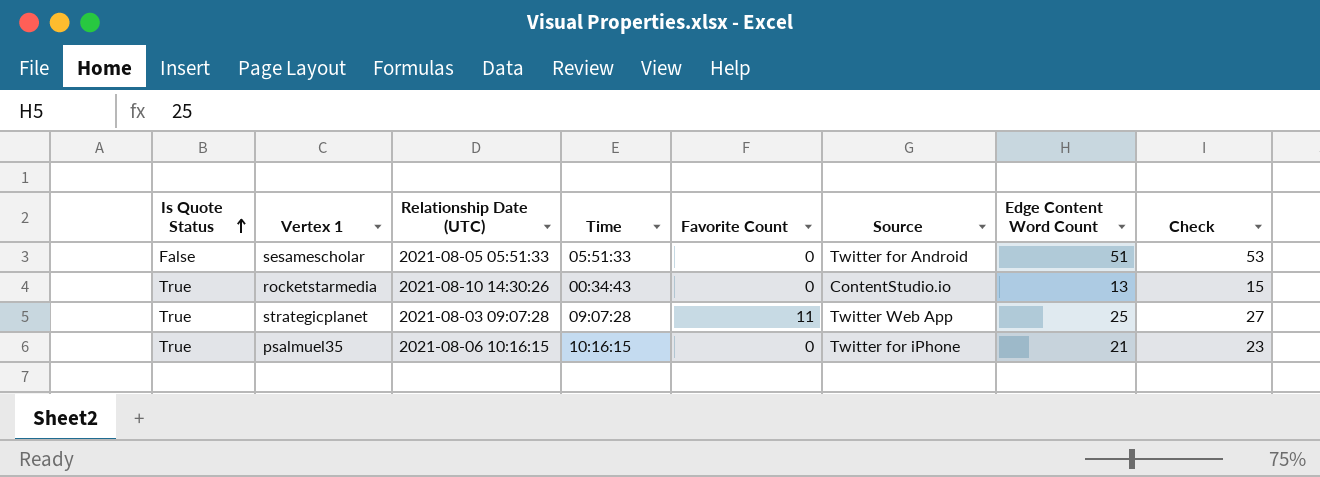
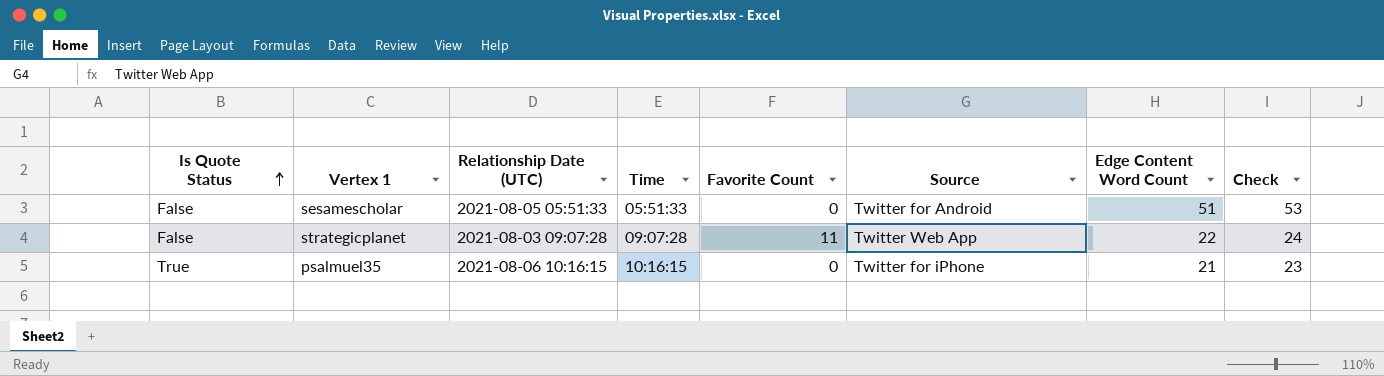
row rocketstarmedia: True | 2021-08-10 14:30:26 | 00:34:43 | 0 | ContentStudio.io | 13 | 15 -> none
strategicplanet | Is Quote Status: True -> False
strategicplanet | Edge Content Word Count: 25 -> 22
strategicplanet | Check: 27 -> 24

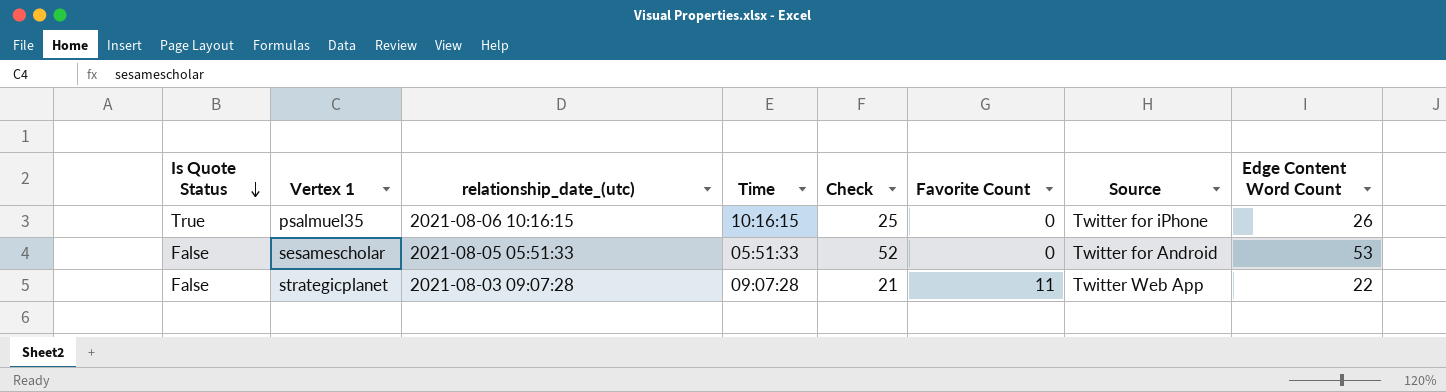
row order: Is Quote Status ascending -> Is Quote Status descending
column name: Relationship Date (UTC) -> relationship_date_(utc)
column Check | formula: [Edge Content Word Count] + 2 -> [Edge Content Word Count] - 1
column Check | position: 8 -> 5
psalmuel35 | Edge Content Word Count: 21 -> 26
sesamescholar | Edge Content Word Count: 51 -> 53

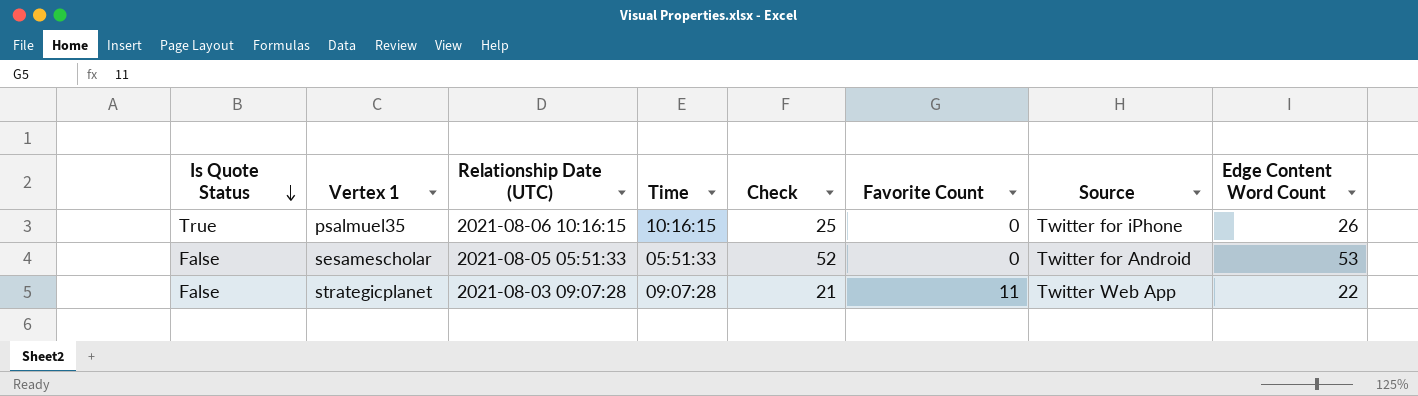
column name: relationship_date_(utc) -> Relationship Date (UTC)

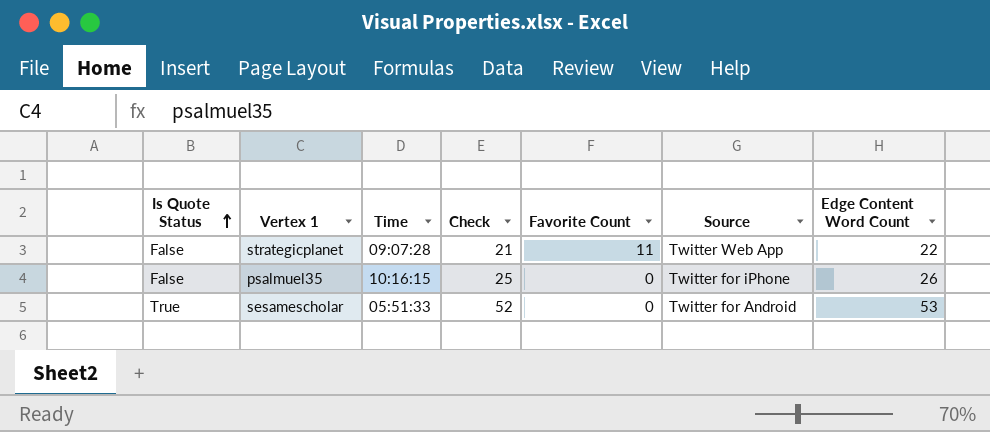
row order: Is Quote Status descending -> Is Quote Status ascending
column Relationship Date (UTC) | position: 3 -> none
psalmuel35 | Is Quote Status: True -> False
sesamescholar | Is Quote Status: False -> True

